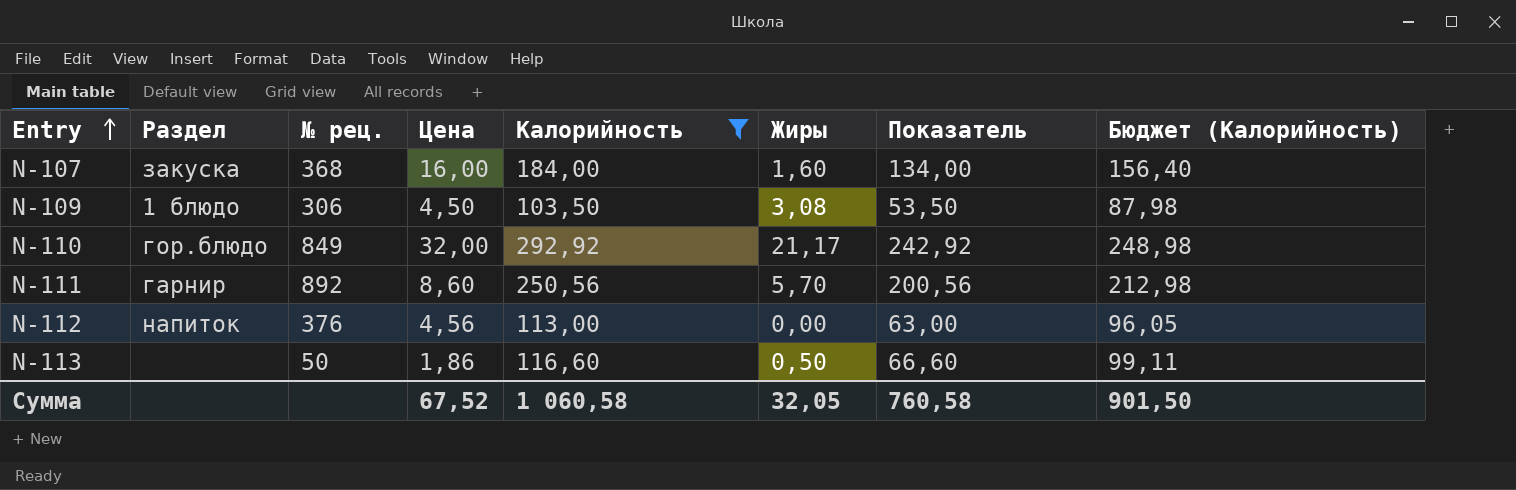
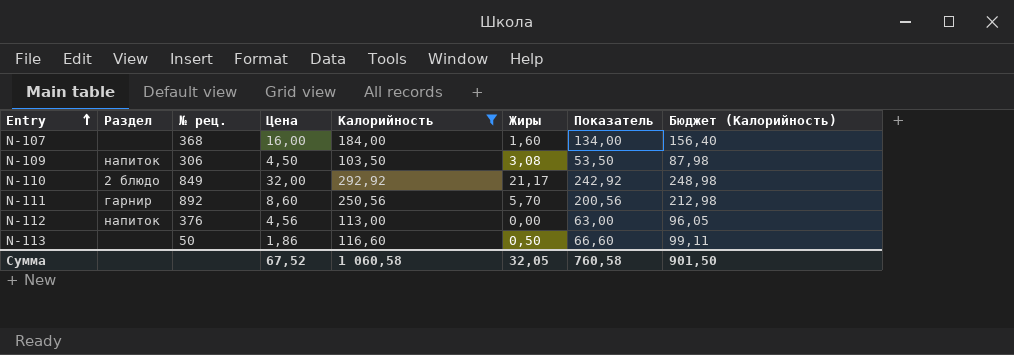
N-107 | Раздел: закуска -> none
N-109 | Раздел: 1 блюдо -> напиток
N-110 | Раздел: гор.блюдо -> 2 блюдо

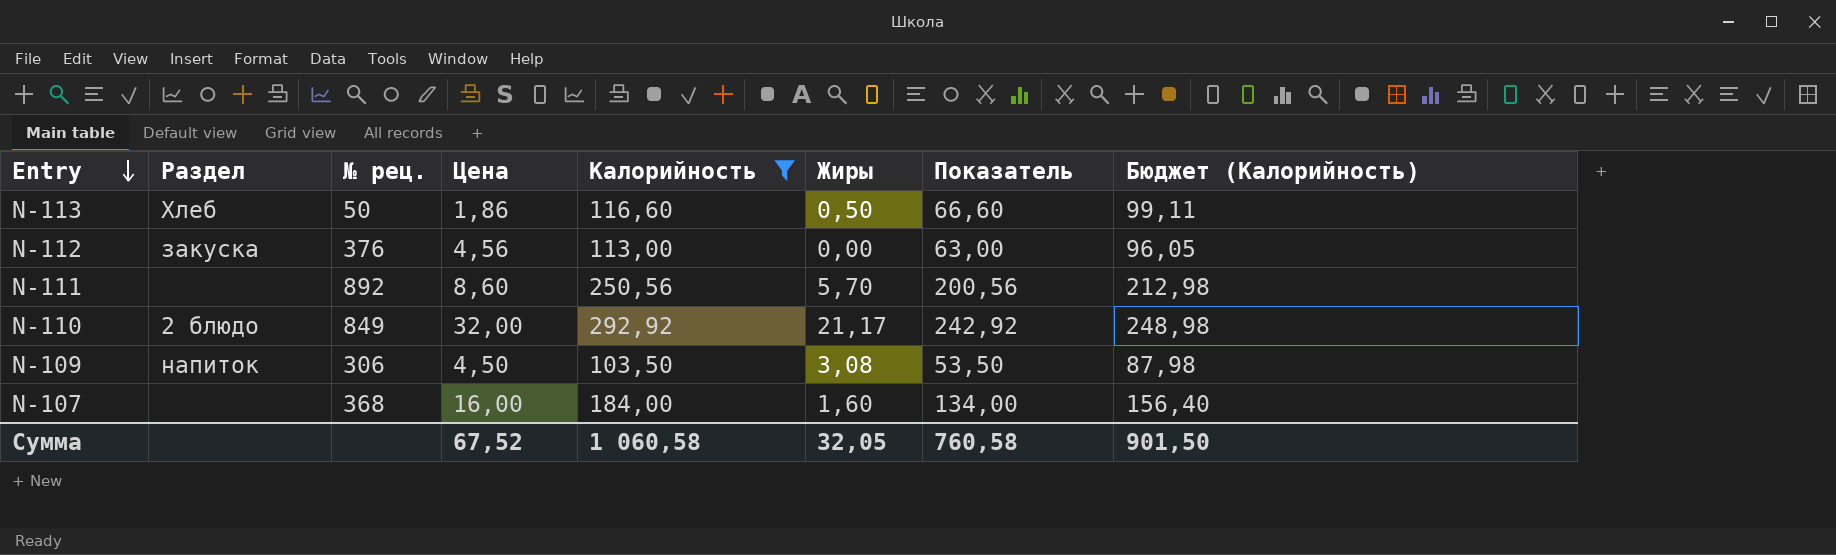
row order: Entry ascending -> Entry descending
N-113 | Раздел: none -> Хлеб
N-112 | Раздел: напиток -> закуска
N-111 | Раздел: гарнир -> none

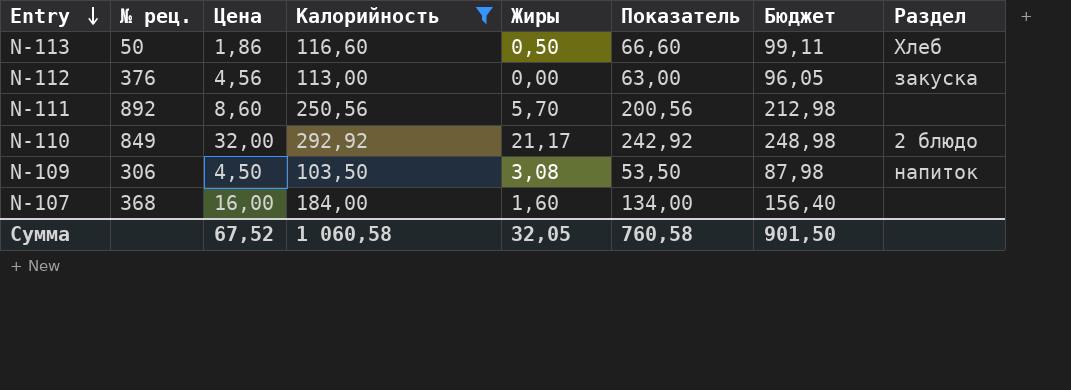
column name: Бюджет (Калорийность) -> Бюджет
column Раздел | position: 2 -> 8

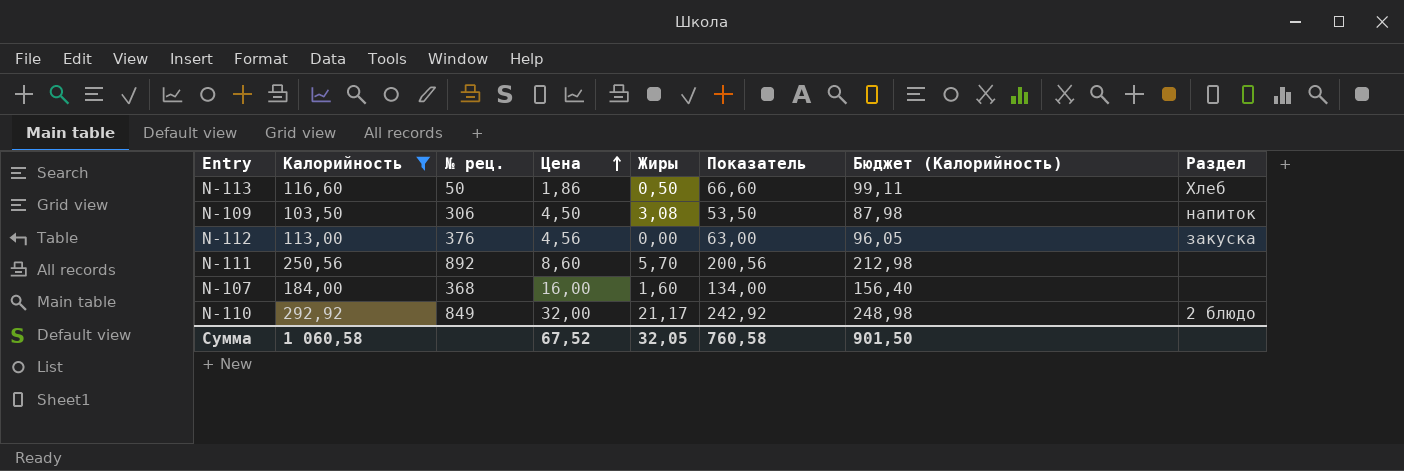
row order: Entry descending -> Цена ascending
column Калорийность | position: 4 -> 2
column name: Бюджет -> Бюджет (Калорийность)

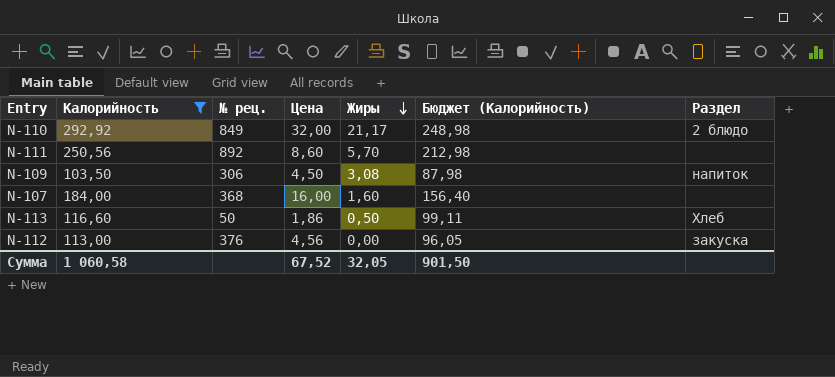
row order: Цена ascending -> Жиры descending
column Показатель | formula: [Калорийность] - 50 -> none

